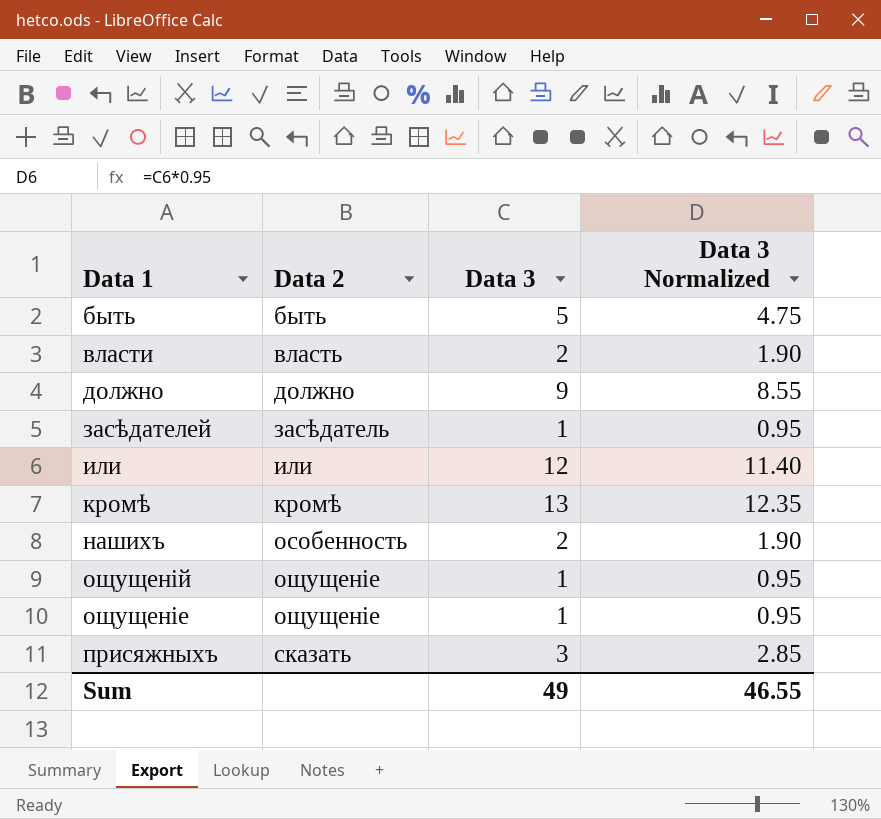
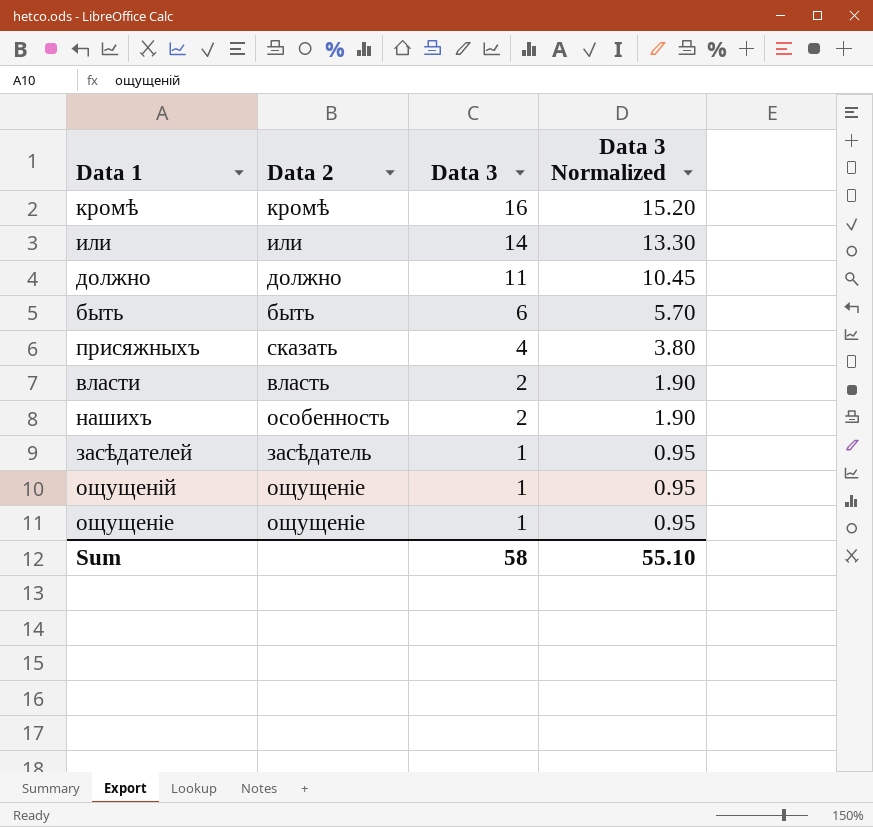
row order: Data 2 ascending -> Data 3 descending
кромѣ | Data 3: 13 -> 16
кромѣ | Data 3 Normalized: 12.35 -> 15.20
или | Data 3: 12 -> 14
или | Data 3 Normalized: 11.40 -> 13.30
должно | Data 3: 9 -> 11
должно | Data 3 Normalized: 8.55 -> 10.45
быть | Data 3: 5 -> 6
быть | Data 3 Normalized: 4.75 -> 5.70
присяжныхъ | Data 3: 3 -> 4
присяжныхъ | Data 3 Normalized: 2.85 -> 3.80
Sum | Data 3: 49 -> 58
Sum | Data 3 Normalized: 46.55 -> 55.10

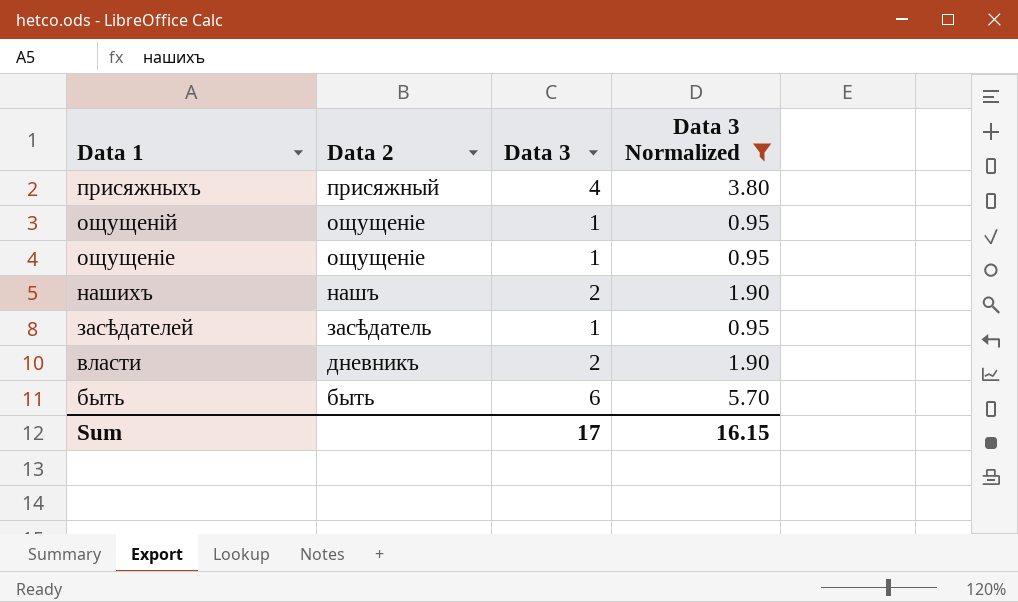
filter: none -> Data 3 Normalized <= 5.70
row order: Data 3 descending -> Data 1 descending
присяжныхъ | Data 2: сказать -> присяжный
нашихъ | Data 2: особенность -> нашъ
власти | Data 2: власть -> дневникъ
Sum | Data 3: 58 -> 17
Sum | Data 3 Normalized: 55.10 -> 16.15

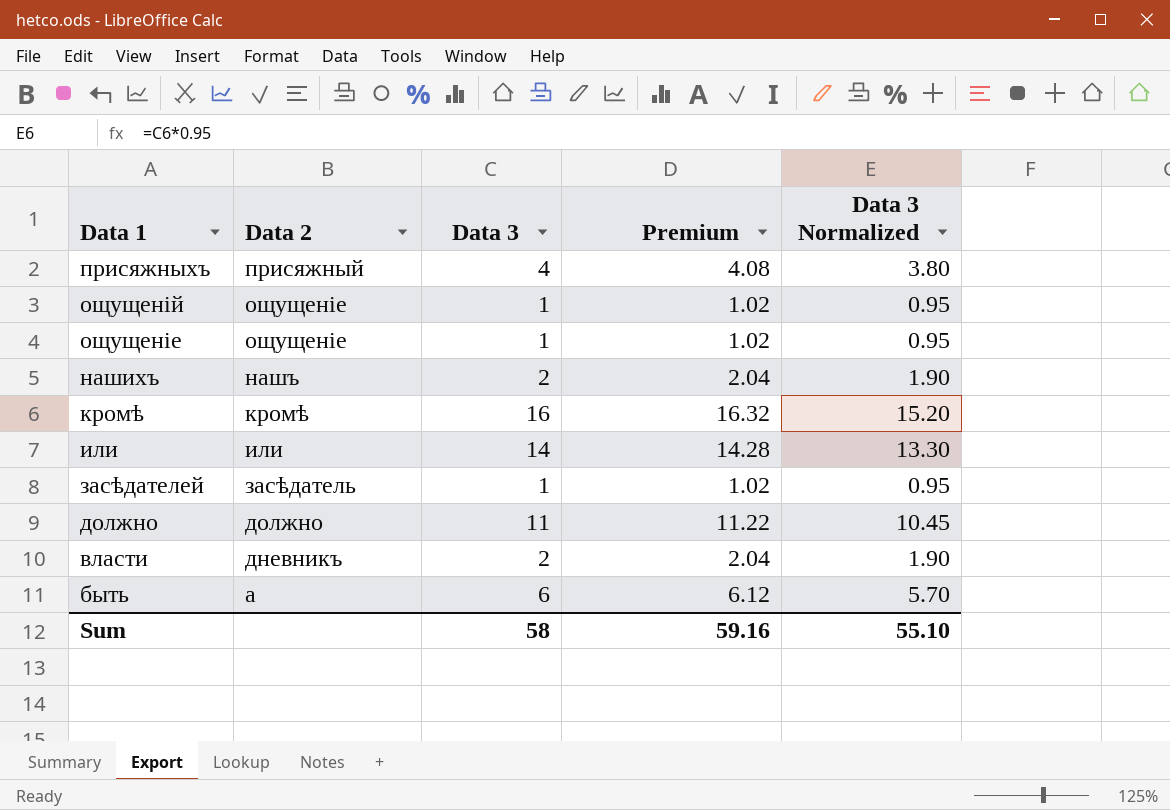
filter: Data 3 Normalized <= 5.70 -> none
column Premium | formula: none -> [Data 3] * 1.02
быть | Data 2: быть -> а
Sum | Data 3: 17 -> 58
Sum | Data 3 Normalized: 16.15 -> 55.10

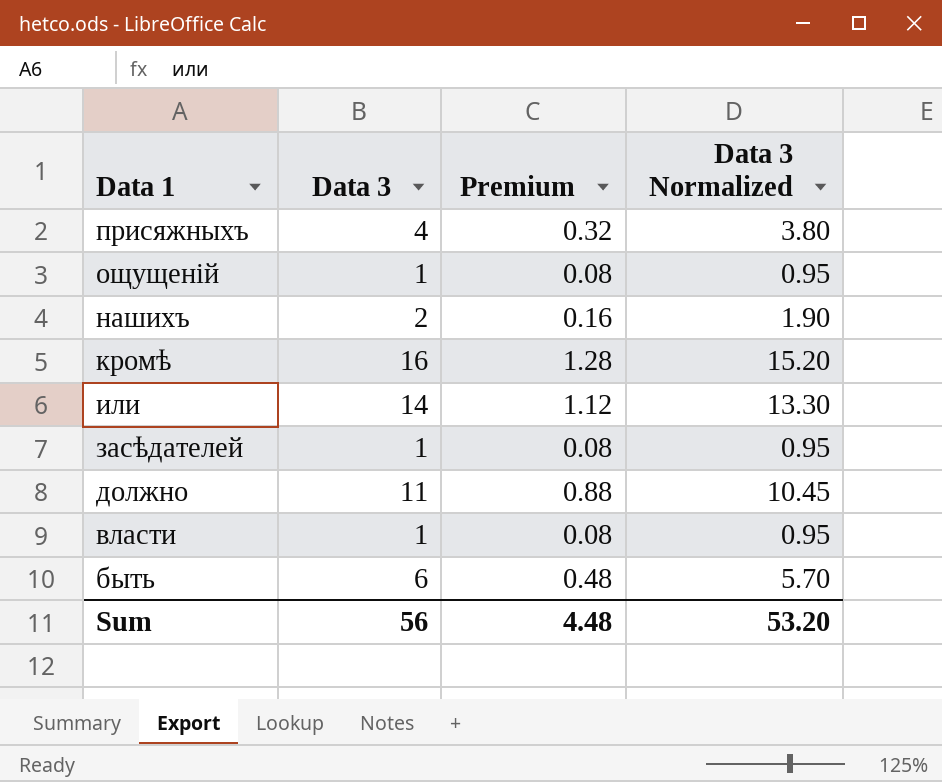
column Data 2 | position: 2 -> none
column Premium | formula: [Data 3] * 1.02 -> [Data 3] * 0.08
row ощущенiе: ощущенiе | 1 | 1.02 | 0.95 -> none
власти | Data 3: 2 -> 1
власти | Data 3 Normalized: 1.90 -> 0.95
Sum | Data 3: 58 -> 56
Sum | Premium: 59.16 -> 4.48
Sum | Data 3 Normalized: 55.10 -> 53.20

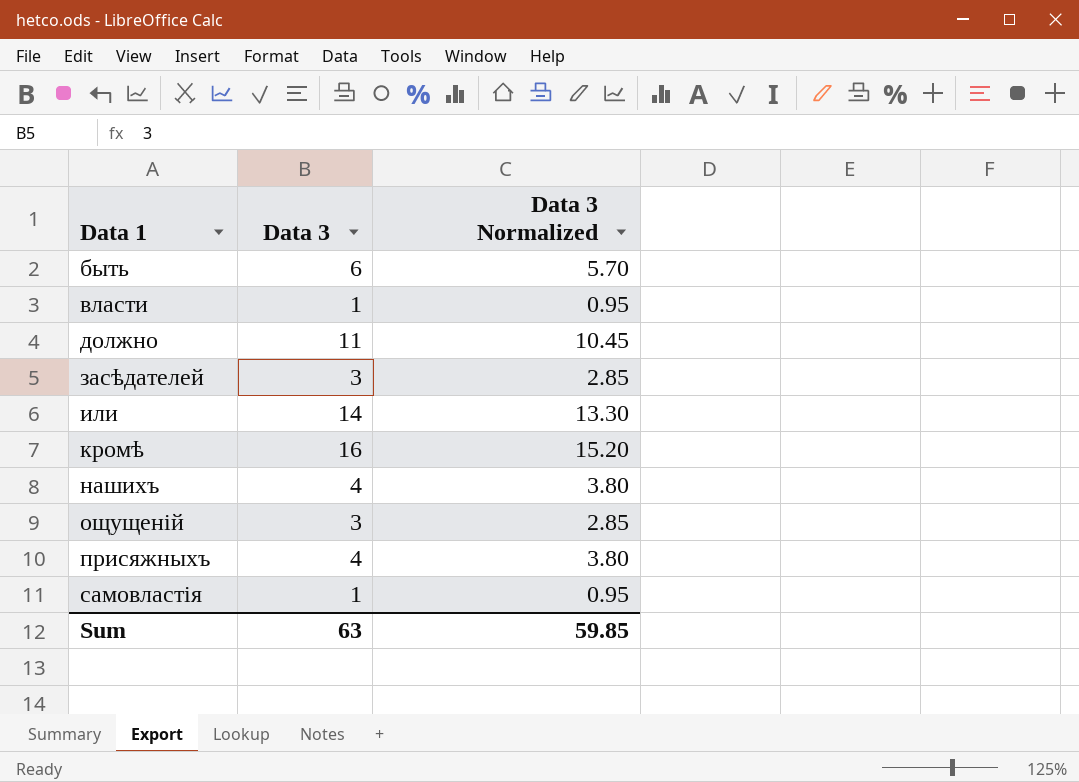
row order: Data 1 descending -> Data 1 ascending
column Premium | formula: [Data 3] * 0.08 -> none
засѣдателей | Data 3: 1 -> 3
засѣдателей | Data 3 Normalized: 0.95 -> 2.85
нашихъ | Data 3: 2 -> 4
нашихъ | Data 3 Normalized: 1.90 -> 3.80
ощущенiй | Data 3: 1 -> 3
ощущенiй | Data 3 Normalized: 0.95 -> 2.85
row самовластiя: none -> 1 | 0.95
Sum | Data 3: 56 -> 63
Sum | Data 3 Normalized: 53.20 -> 59.85

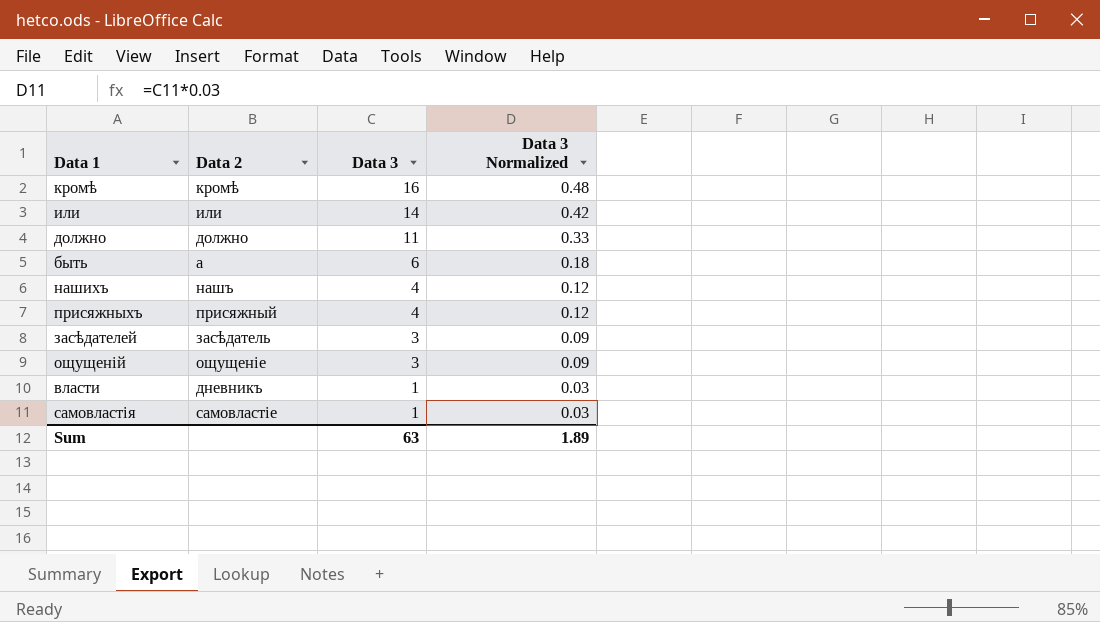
row order: Data 1 ascending -> Data 3 descending
column Data 2 | position: none -> 2
column Data 3 Normalized | formula: [Data 3] * 0.95 -> [Data 3] * 0.03
Sum | Data 3 Normalized: 59.85 -> 1.89

